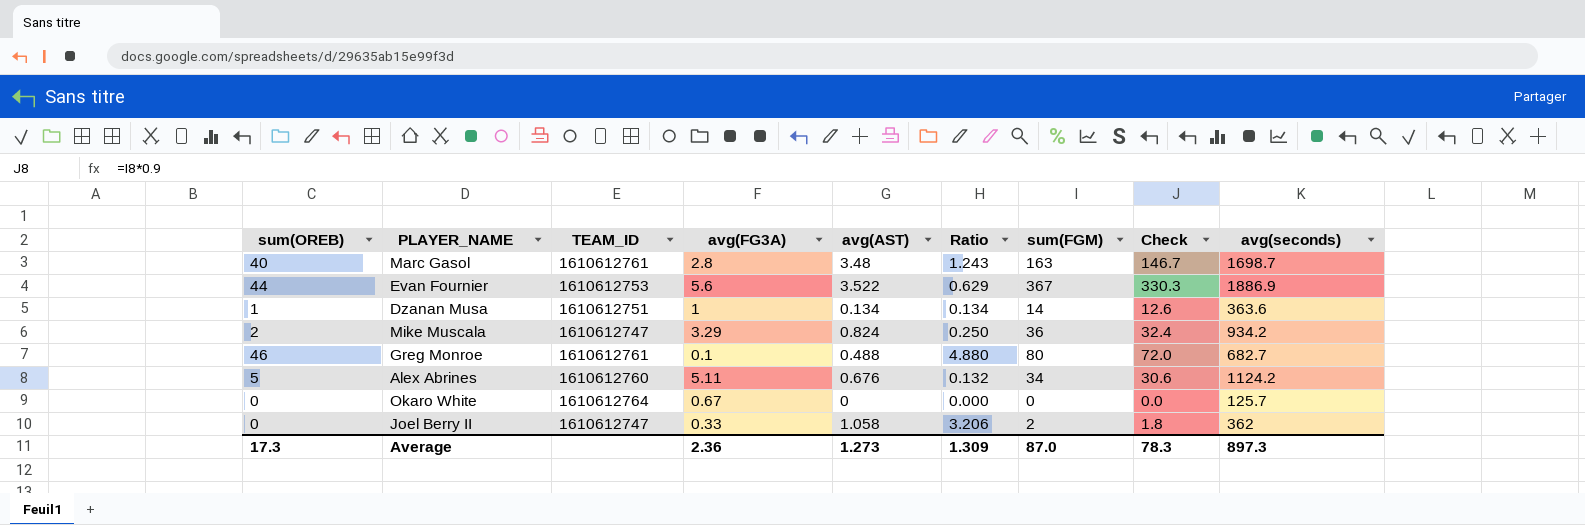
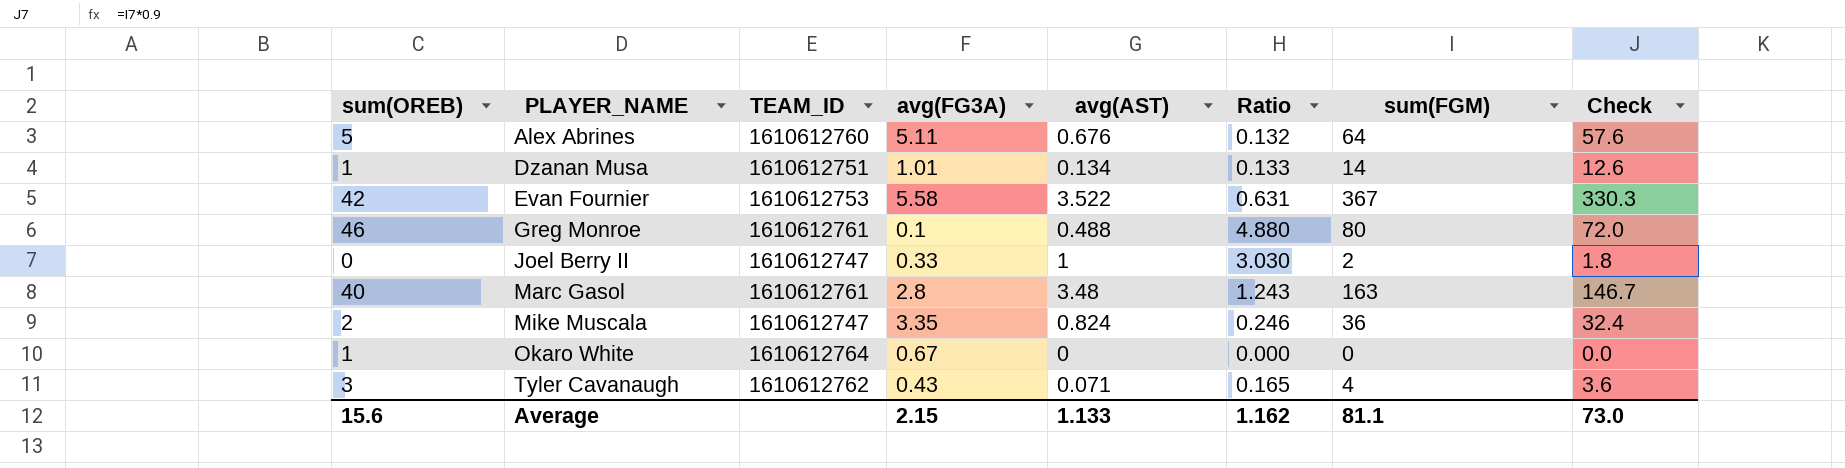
row order: none -> PLAYER_NAME ascending
column avg(seconds) | position: 9 -> none
Alex Abrines | sum(FGM): 34 -> 64
Alex Abrines | Check: 30.6 -> 57.6
Dzanan Musa | avg(FG3A): 1 -> 1.01
Dzanan Musa | Ratio: 0.134 -> 0.133
Evan Fournier | sum(OREB): 44 -> 42
Evan Fournier | avg(FG3A): 5.6 -> 5.58
Evan Fournier | Ratio: 0.629 -> 0.631
Joel Berry II | avg(AST): 1.058 -> 1
Joel Berry II | Ratio: 3.206 -> 3.030
Mike Muscala | avg(FG3A): 3.29 -> 3.35
Mike Muscala | Ratio: 0.250 -> 0.246
Okaro White | sum(OREB): 0 -> 1
row Tyler Cavanaugh: none -> 3 | 1610612762 | 0.43 | 0.071 | 0.165 | 4 | 3.6
Average | sum(OREB): 17.3 -> 15.6
Average | avg(FG3A): 2.36 -> 2.15
Average | avg(AST): 1.273 -> 1.133
Average | Ratio: 1.309 -> 1.162
Average | sum(FGM): 87.0 -> 81.1
Average | Check: 78.3 -> 73.0

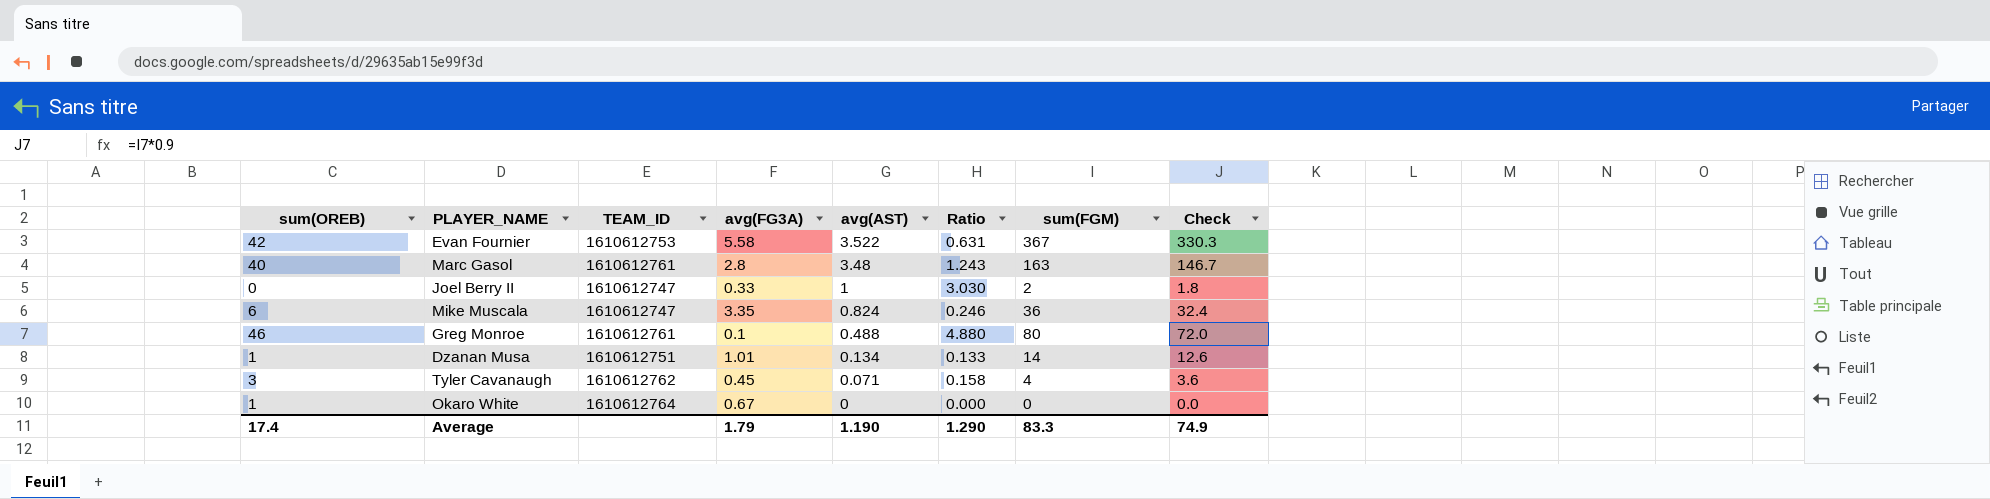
row order: PLAYER_NAME ascending -> avg(AST) descending
row Alex Abrines: 5 | 1610612760 | 5.11 | 0.676 | 0.132 | 64 | 57.6 -> none
Mike Muscala | sum(OREB): 2 -> 6
Tyler Cavanaugh | avg(FG3A): 0.43 -> 0.45
Tyler Cavanaugh | Ratio: 0.165 -> 0.158
Average | sum(OREB): 15.6 -> 17.4
Average | avg(FG3A): 2.15 -> 1.79
Average | avg(AST): 1.133 -> 1.190
Average | Ratio: 1.162 -> 1.290
Average | sum(FGM): 81.1 -> 83.3
Average | Check: 73.0 -> 74.9

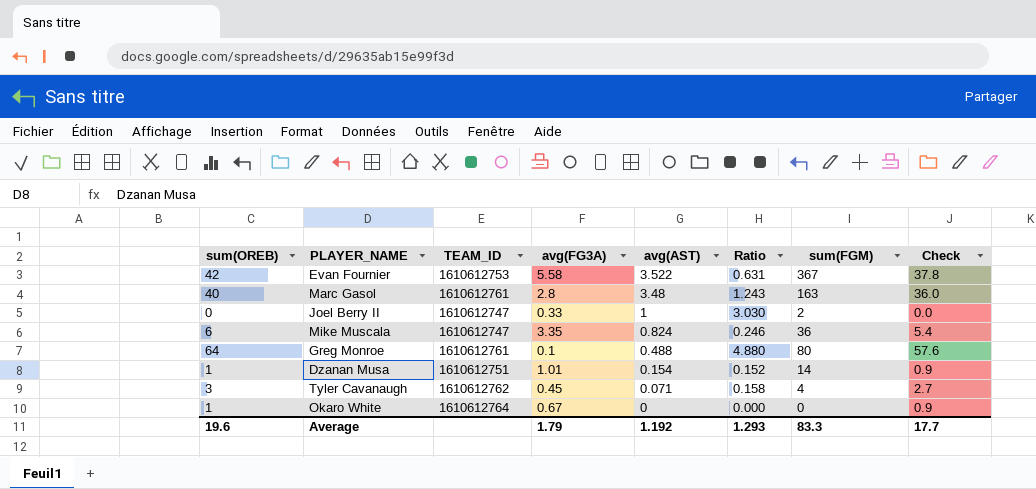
column Check | formula: [sum(FGM)] * 0.9 -> [sum(OREB)] * 0.9
Greg Monroe | sum(OREB): 46 -> 64
Dzanan Musa | avg(AST): 0.134 -> 0.154
Dzanan Musa | Ratio: 0.133 -> 0.152
Average | sum(OREB): 17.4 -> 19.6
Average | avg(AST): 1.190 -> 1.192
Average | Ratio: 1.290 -> 1.293
Average | Check: 74.9 -> 17.7

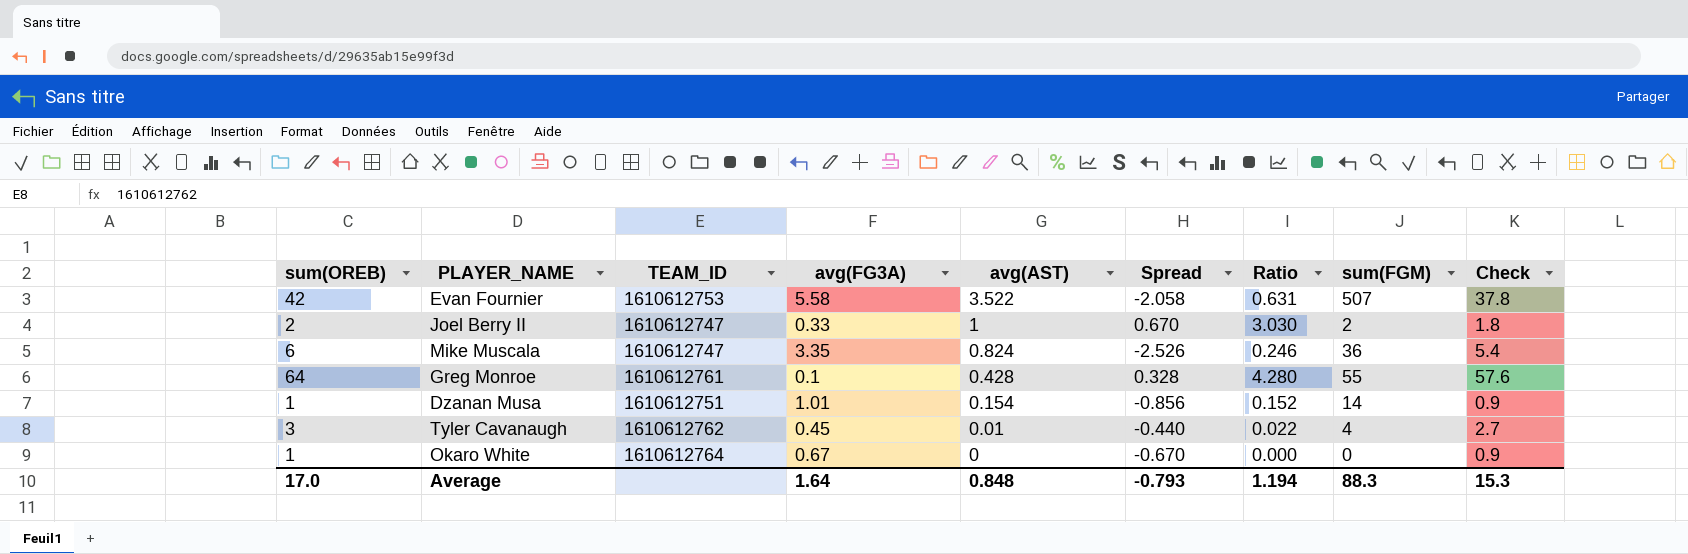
column Spread | formula: none -> [avg(AST)] - [avg(FG3A)]
row Marc Gasol: 40 | 1610612761 | 2.8 | 3.48 | 1.243 | 163 | 36.0 -> none
Evan Fournier | sum(FGM): 367 -> 507
Joel Berry II | sum(OREB): 0 -> 2
Joel Berry II | Check: 0.0 -> 1.8
Greg Monroe | avg(AST): 0.488 -> 0.428
Greg Monroe | Ratio: 4.880 -> 4.280
Greg Monroe | sum(FGM): 80 -> 55
Tyler Cavanaugh | avg(AST): 0.071 -> 0.01
Tyler Cavanaugh | Ratio: 0.158 -> 0.022
Average | sum(OREB): 19.6 -> 17.0
Average | avg(FG3A): 1.79 -> 1.64
Average | avg(AST): 1.192 -> 0.848
Average | Ratio: 1.293 -> 1.194
Average | sum(FGM): 83.3 -> 88.3
Average | Check: 17.7 -> 15.3

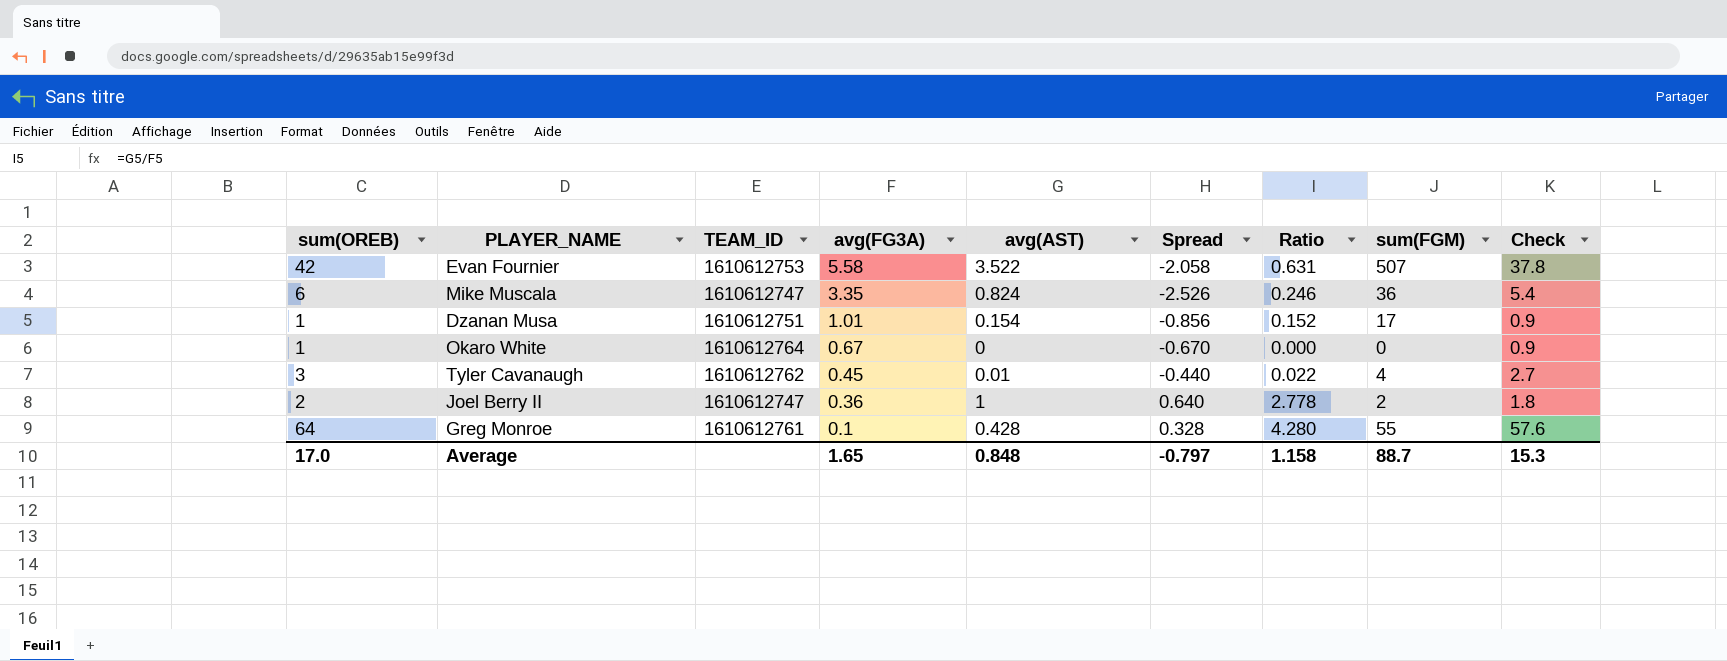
row order: avg(AST) descending -> avg(FG3A) descending
Dzanan Musa | sum(FGM): 14 -> 17
Joel Berry II | avg(FG3A): 0.33 -> 0.36
Joel Berry II | Spread: 0.670 -> 0.640
Joel Berry II | Ratio: 3.030 -> 2.778
Average | avg(FG3A): 1.64 -> 1.65
Average | Spread: -0.793 -> -0.797
Average | Ratio: 1.194 -> 1.158
Average | sum(FGM): 88.3 -> 88.7

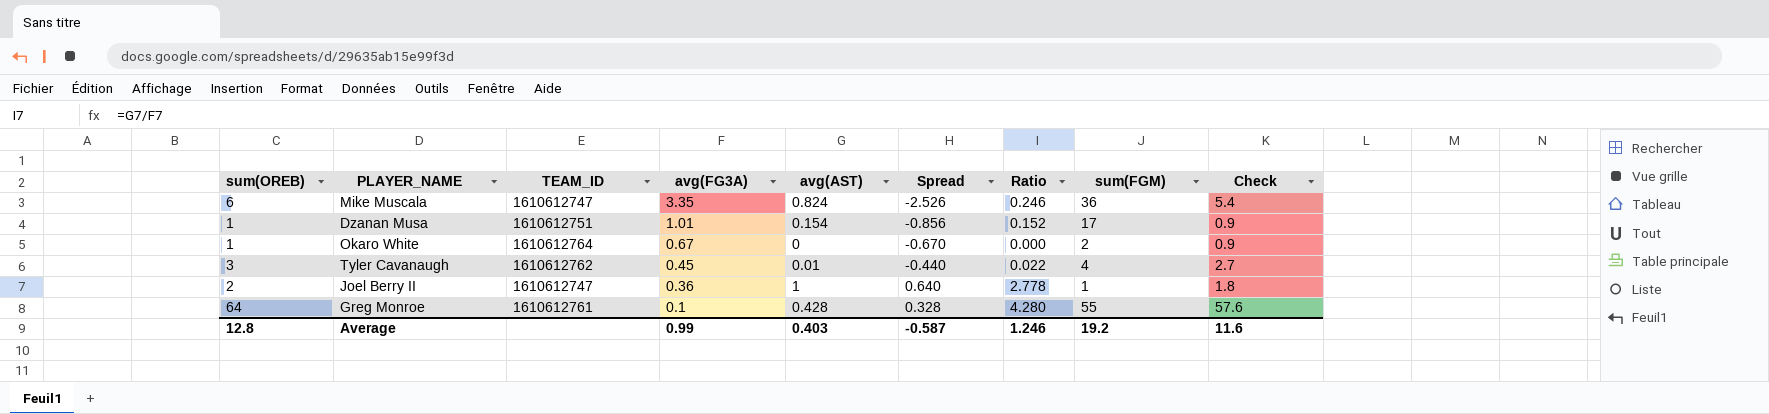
row Evan Fournier: 42 | 1610612753 | 5.58 | 3.522 | -2.058 | 0.631 | 507 | 37.8 -> none
Okaro White | sum(FGM): 0 -> 2
Joel Berry II | sum(FGM): 2 -> 1
Average | sum(OREB): 17.0 -> 12.8
Average | avg(FG3A): 1.65 -> 0.99
Average | avg(AST): 0.848 -> 0.403
Average | Spread: -0.797 -> -0.587
Average | Ratio: 1.158 -> 1.246
Average | sum(FGM): 88.7 -> 19.2
Average | Check: 15.3 -> 11.6

